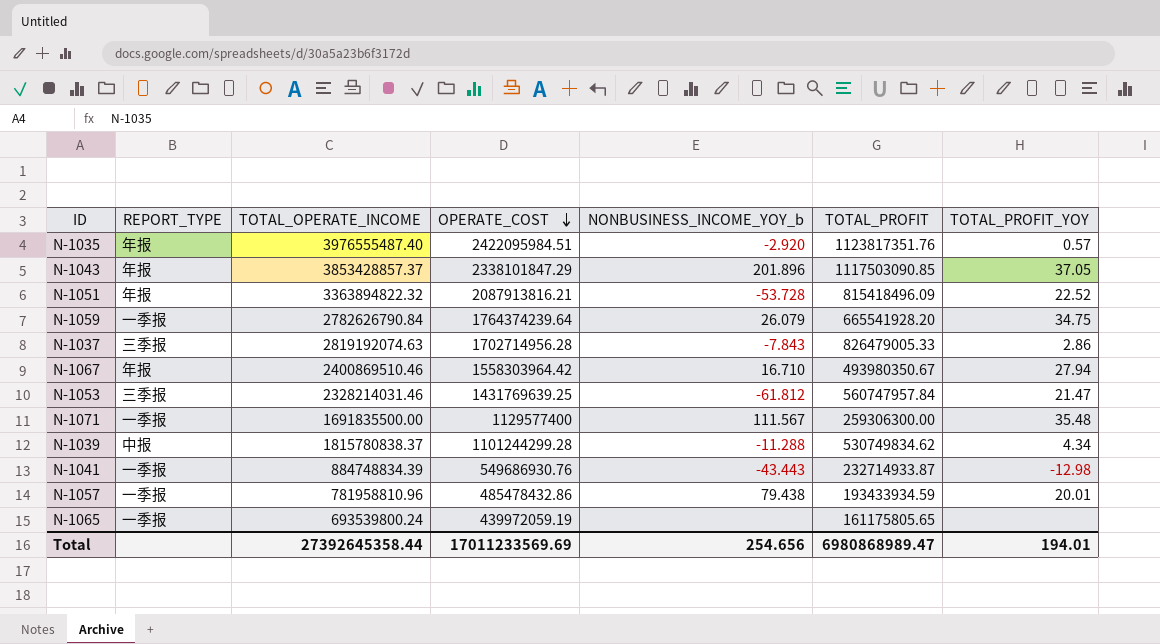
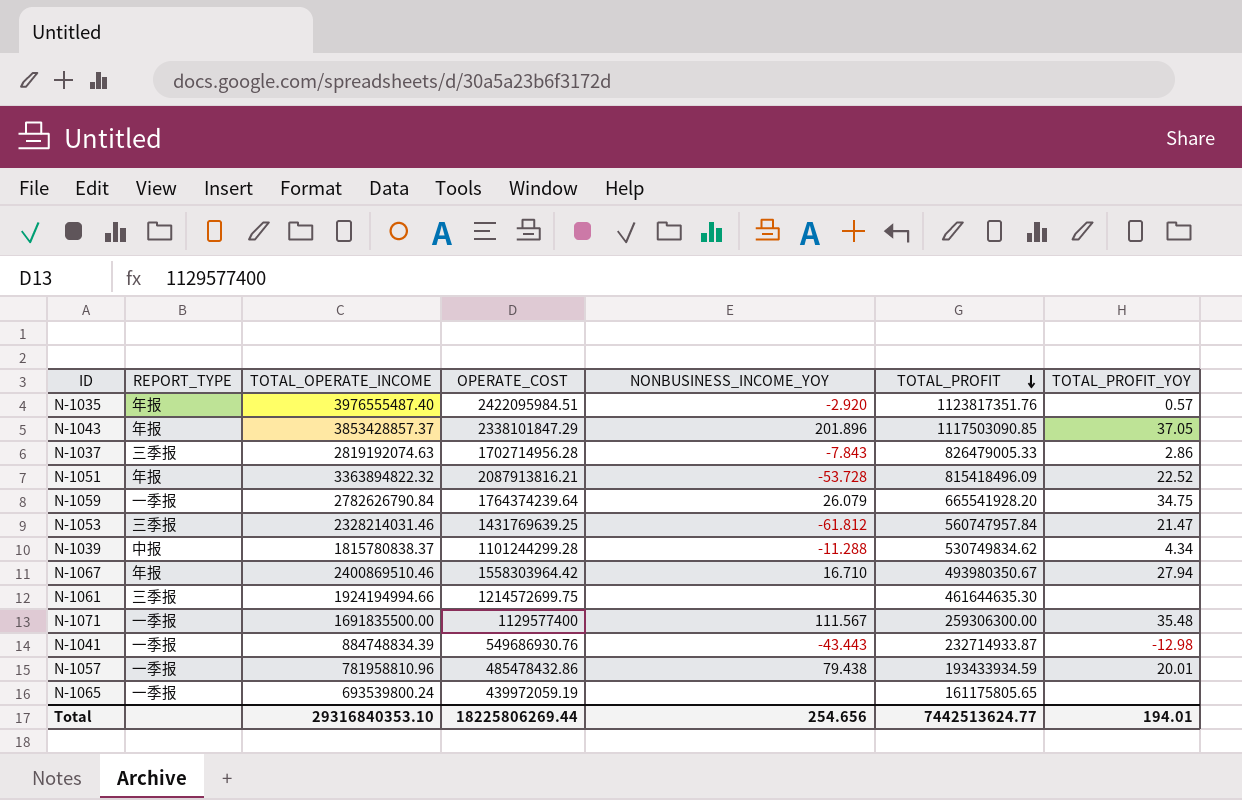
row order: OPERATE_COST descending -> TOTAL_PROFIT descending
column name: NONBUSINESS_INCOME_YOY_b -> NONBUSINESS_INCOME_YOY
row N-1061: none -> 三季报 | 1924194994.66 | 1214572699.75 | none | 461644635.30 | none
Total | TOTAL_OPERATE_INCOME: 27392645358.44 -> 29316840353.10
Total | OPERATE_COST: 17011233569.69 -> 18225806269.44
Total | TOTAL_PROFIT: 6980868989.47 -> 7442513624.77

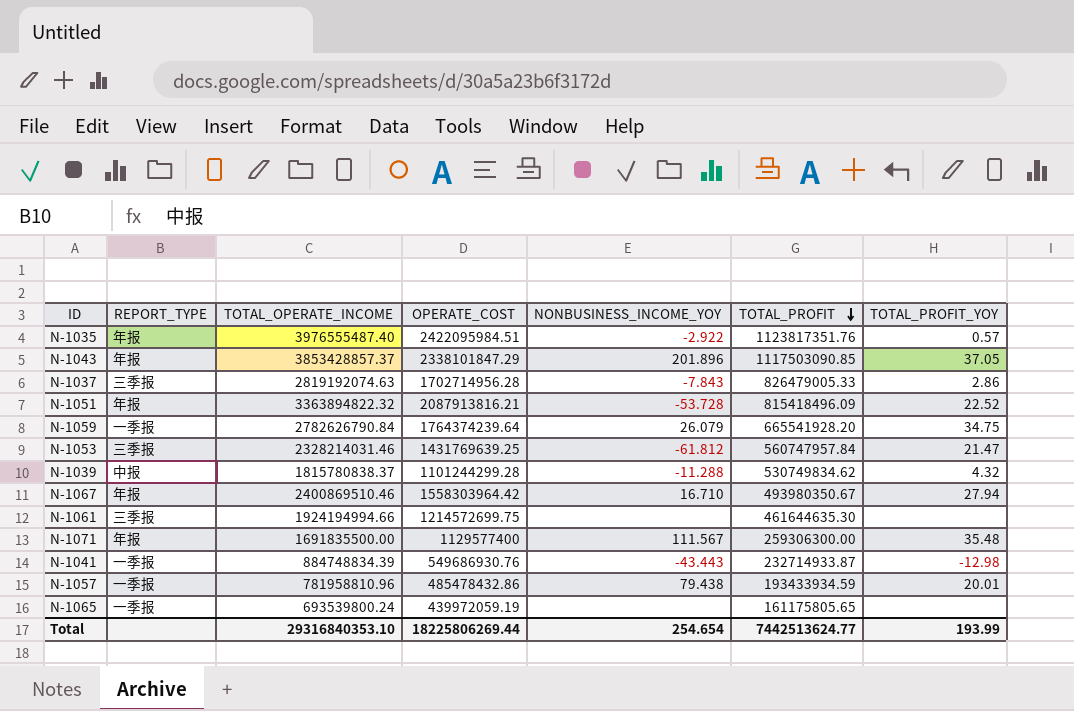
N-1035 | NONBUSINESS_INCOME_YOY: -2.920 -> -2.922
N-1039 | TOTAL_PROFIT_YOY: 4.34 -> 4.32
N-1071 | REPORT_TYPE: 一季报 -> 年报
Total | NONBUSINESS_INCOME_YOY: 254.656 -> 254.654
Total | TOTAL_PROFIT_YOY: 194.01 -> 193.99

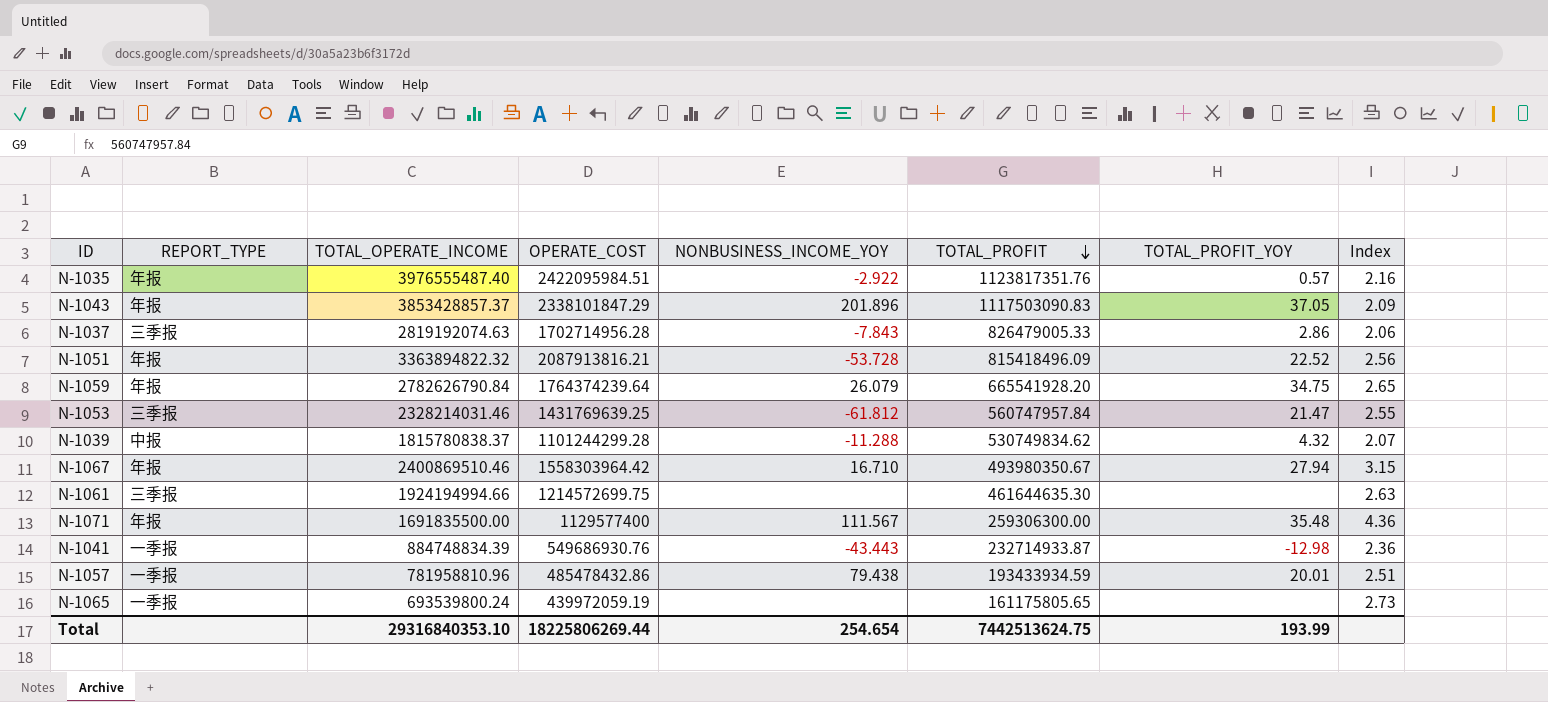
column Index | formula: none -> [OPERATE_COST] / [TOTAL_PROFIT]
N-1043 | TOTAL_PROFIT: 1117503090.85 -> 1117503090.83
N-1059 | REPORT_TYPE: 一季报 -> 年报
Total | TOTAL_PROFIT: 7442513624.77 -> 7442513624.75

